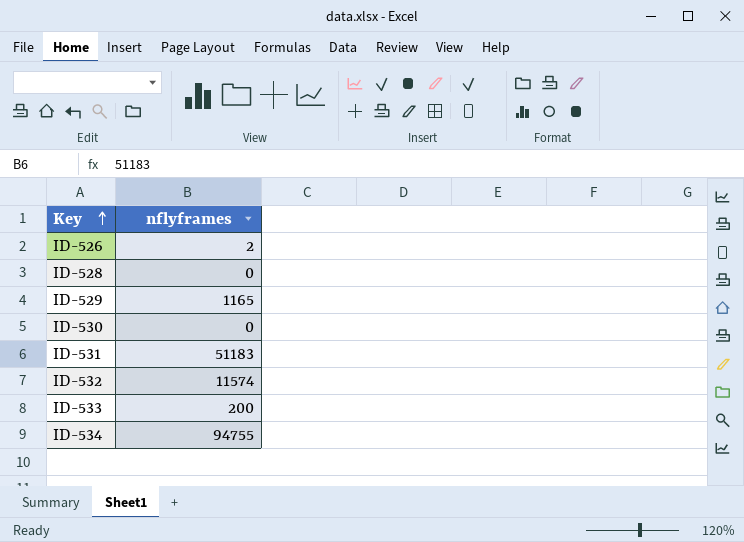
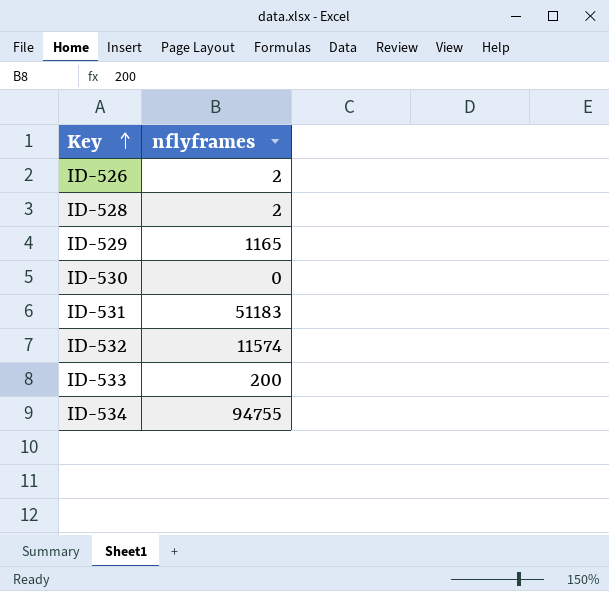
ID-528 | nflyframes: 0 -> 2

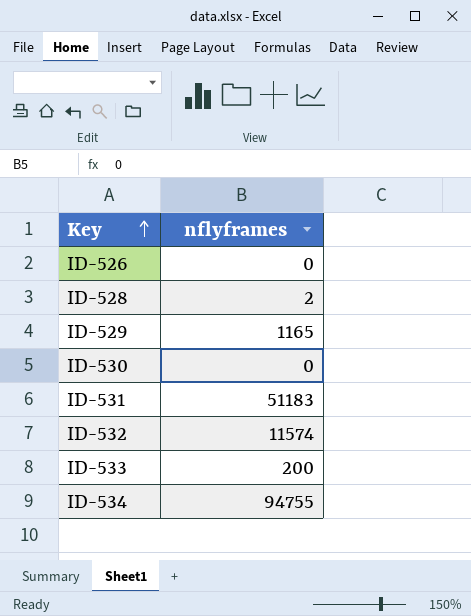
ID-526 | nflyframes: 2 -> 0

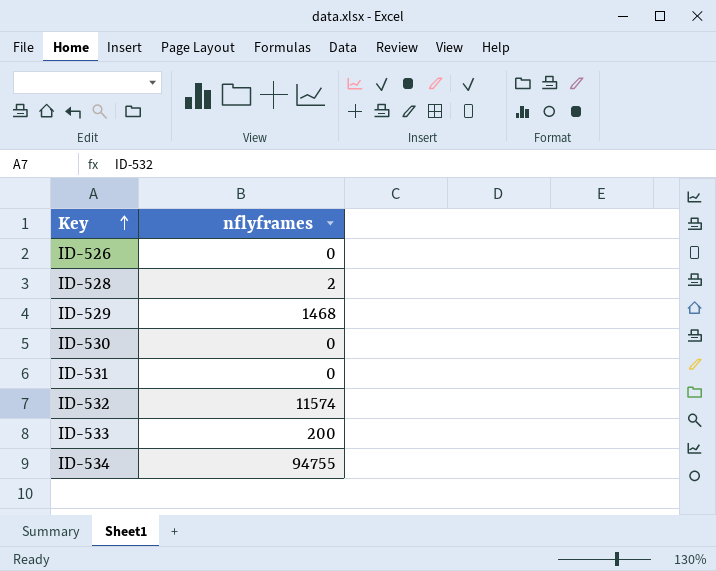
ID-529 | nflyframes: 1165 -> 1468
ID-531 | nflyframes: 51183 -> 0

